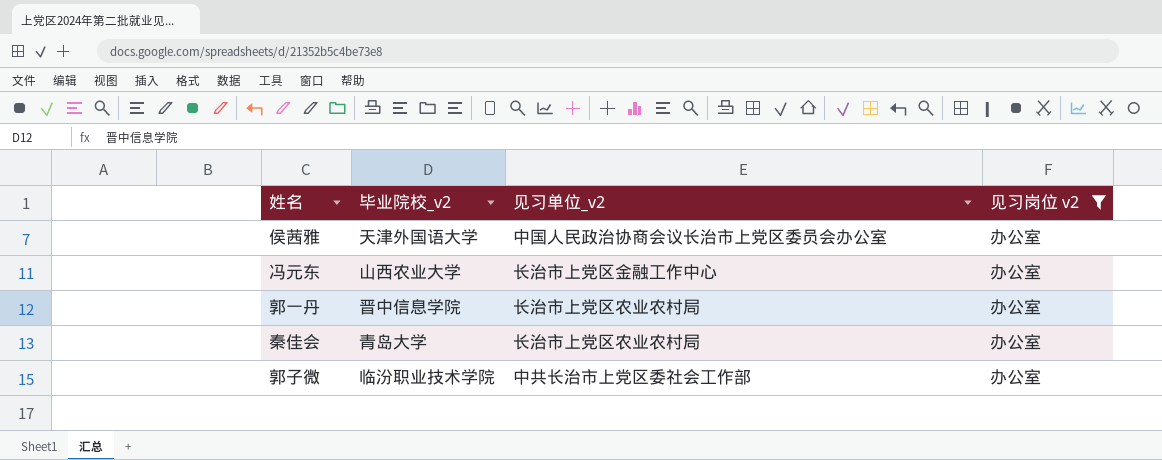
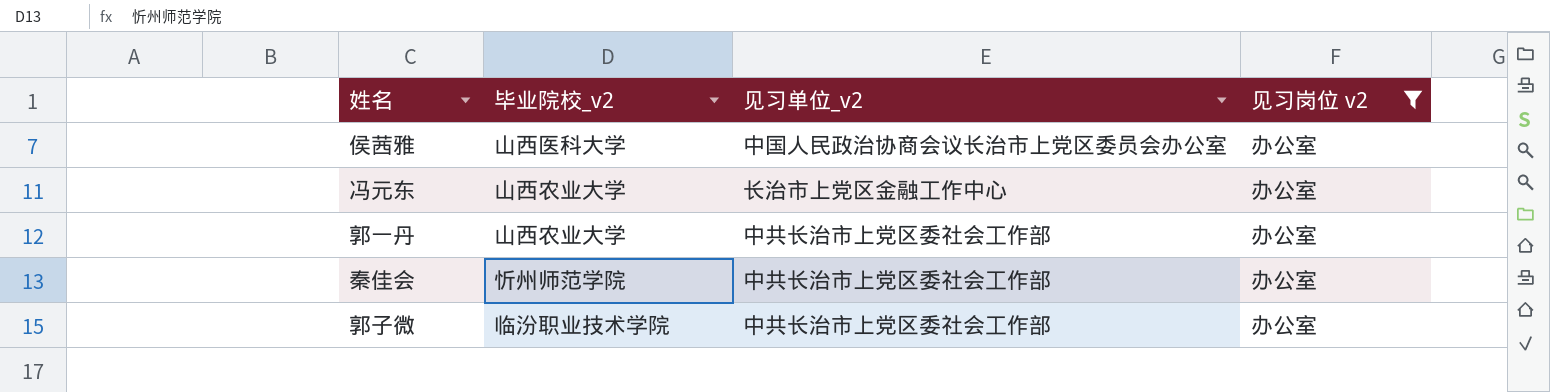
侯茜雅 | 毕业院校_v2: 天津外国语大学 -> 山西医科大学
郭一丹 | 毕业院校_v2: 晋中信息学院 -> 山西农业大学
郭一丹 | 见习单位_v2: 长治市上党区农业农村局 -> 中共长治市上党区委社会工作部
秦佳会 | 毕业院校_v2: 青岛大学 -> 忻州师范学院
秦佳会 | 见习单位_v2: 长治市上党区农业农村局 -> 中共长治市上党区委社会工作部

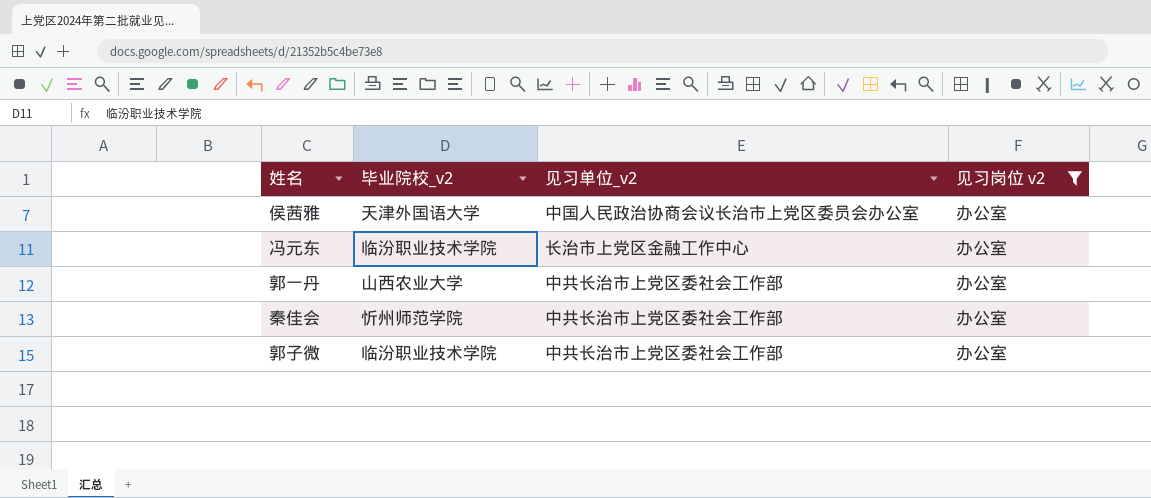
侯茜雅 | 毕业院校_v2: 山西医科大学 -> 天津外国语大学
冯元东 | 毕业院校_v2: 山西农业大学 -> 临汾职业技术学院

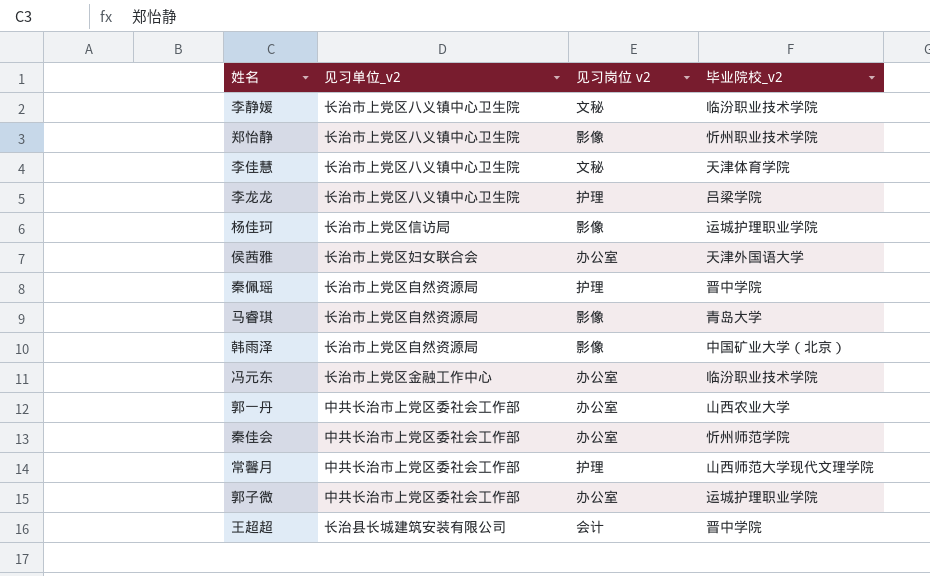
filter: 见习岗位 v2 = 办公室 -> none
column 毕业院校_v2 | position: 2 -> 4
侯茜雅 | 见习单位_v2: 中国人民政治协商会议长治市上党区委员会办公室 -> 长治市上党区妇女联合会
郭子微 | 毕业院校_v2: 临汾职业技术学院 -> 运城护理职业学院

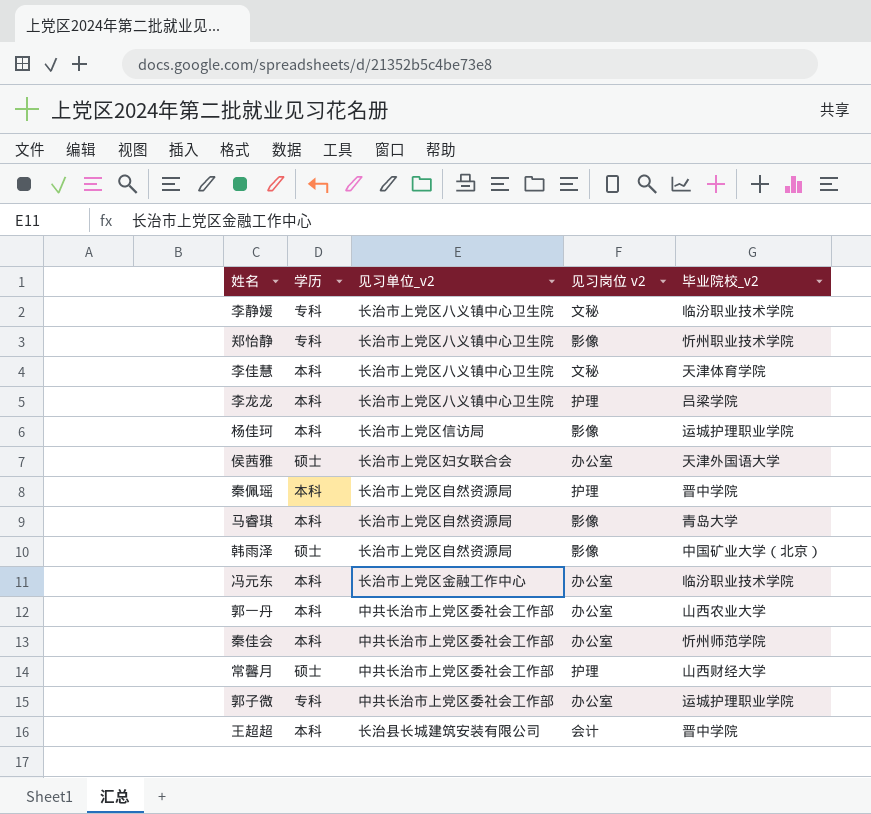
column 学历 | position: none -> 2
常馨月 | 毕业院校_v2: 山西师范大学现代文理学院 -> 山西财经大学

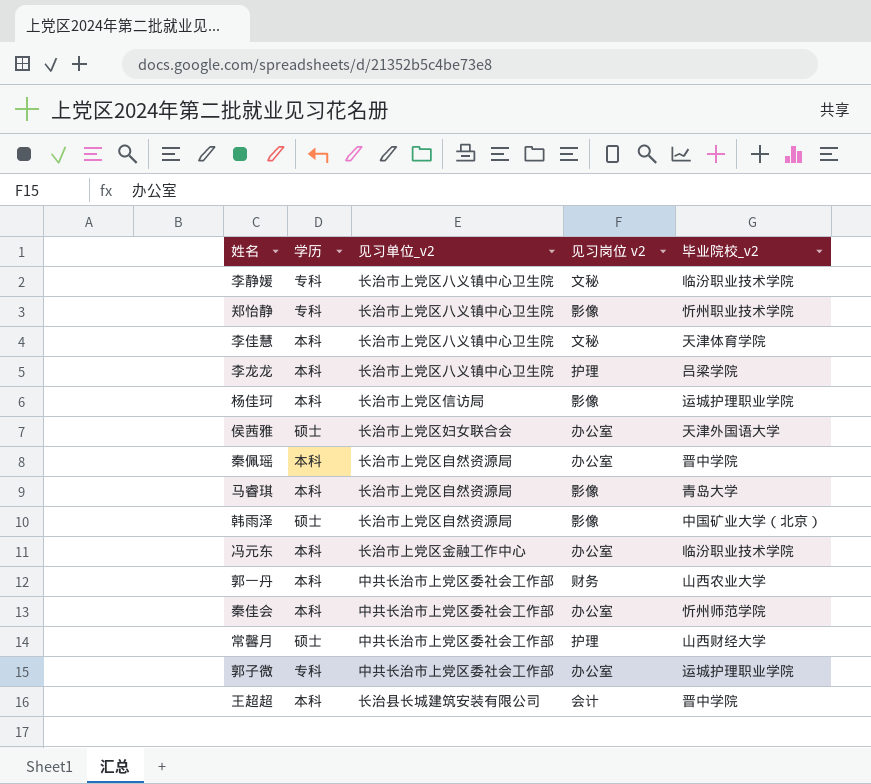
秦佩瑶 | 见习岗位 v2: 护理 -> 办公室
郭一丹 | 见习岗位 v2: 办公室 -> 财务

